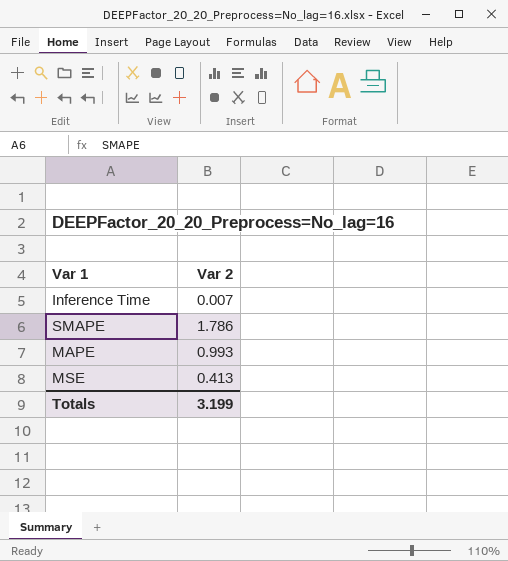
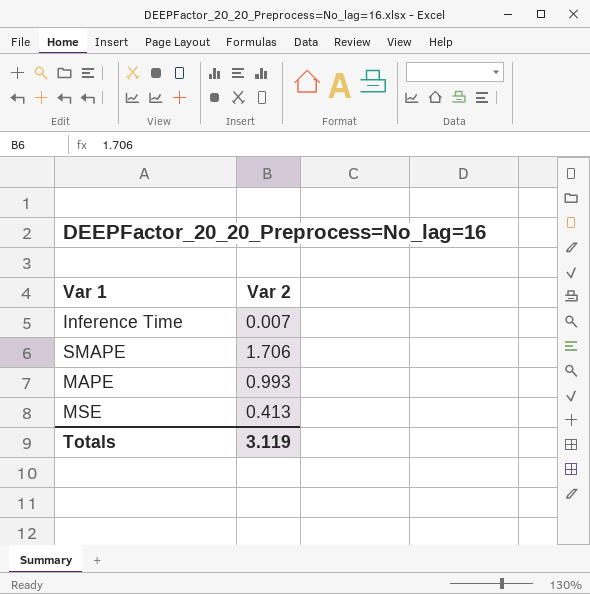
SMAPE | Var 2: 1.786 -> 1.706
Totals | Var 2: 3.199 -> 3.119

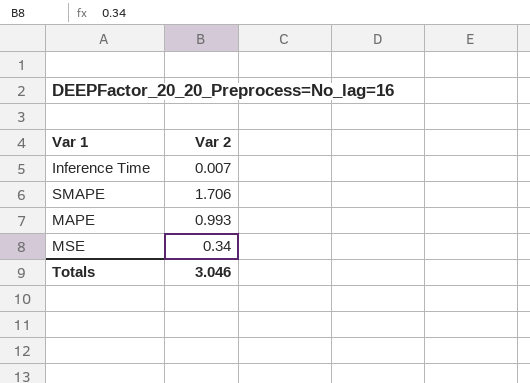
MSE | Var 2: 0.413 -> 0.34
Totals | Var 2: 3.119 -> 3.046

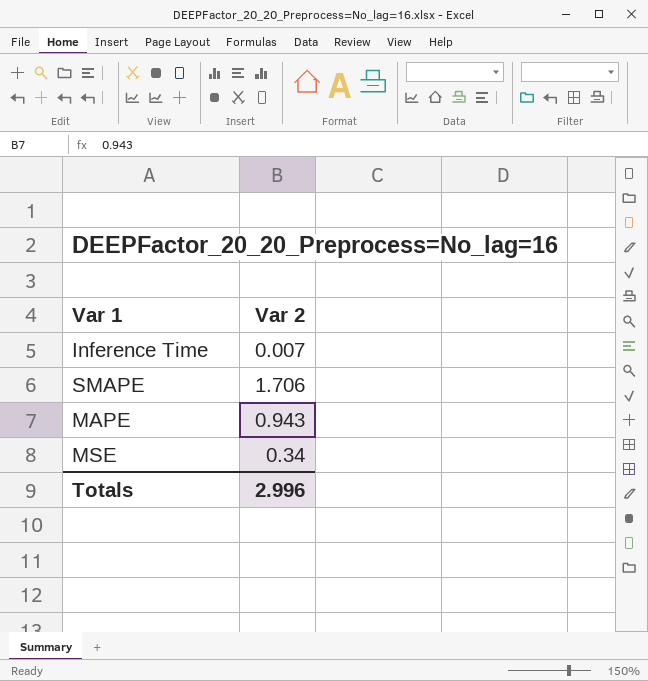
MAPE | Var 2: 0.993 -> 0.943
Totals | Var 2: 3.046 -> 2.996

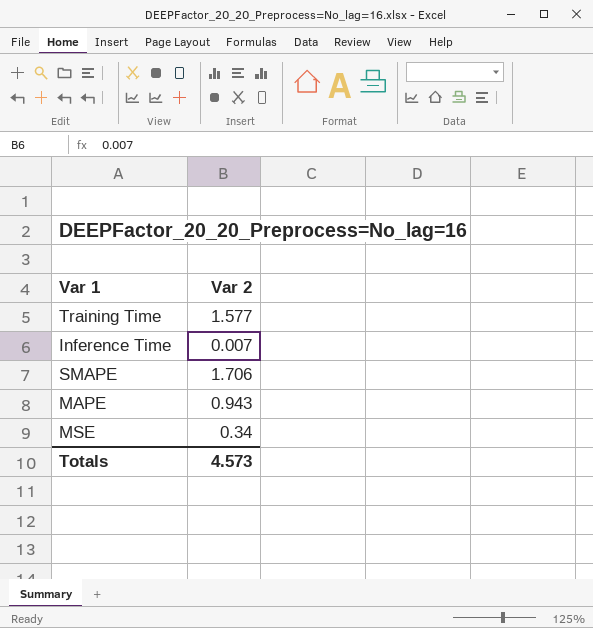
row Training Time: none -> 1.577
Totals | Var 2: 2.996 -> 4.573

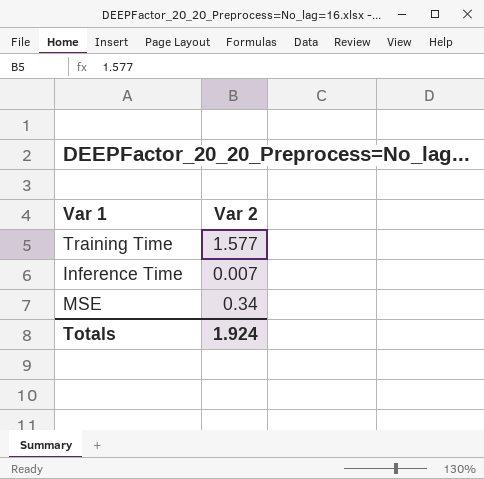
row SMAPE: 1.706 -> none
row MAPE: 0.943 -> none
Totals | Var 2: 4.573 -> 1.924

